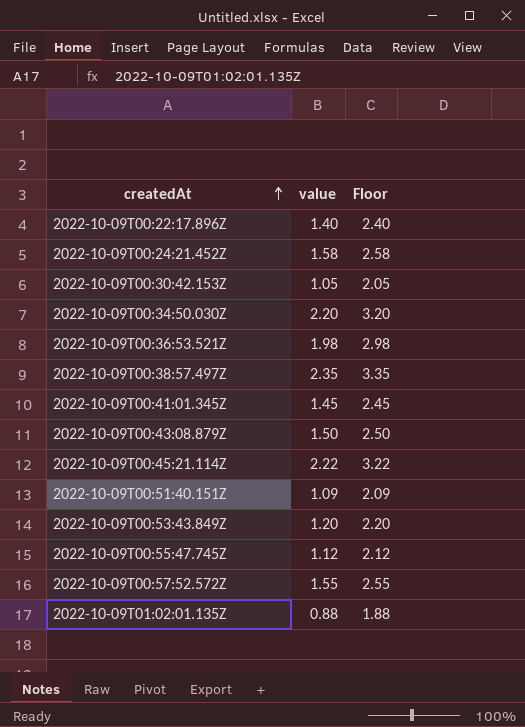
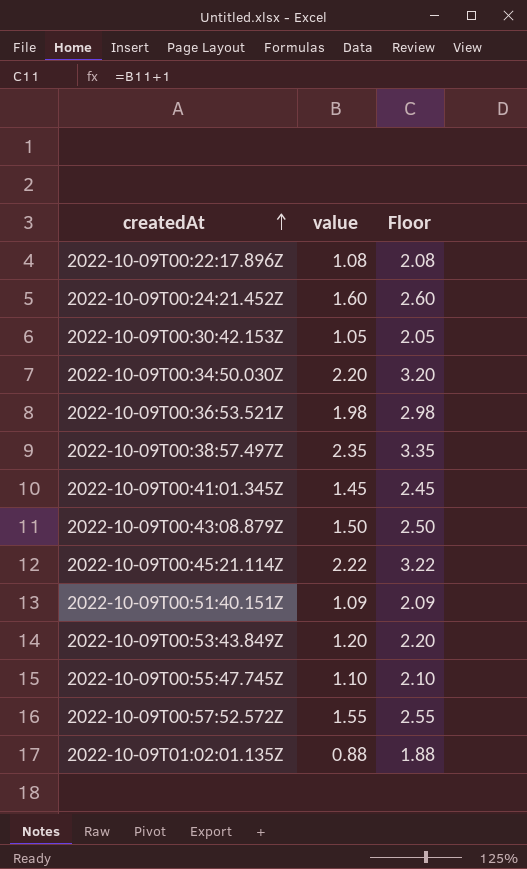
2022-10-09T00:22:17.896Z | value: 1.40 -> 1.08
2022-10-09T00:22:17.896Z | Floor: 2.40 -> 2.08
2022-10-09T00:24:21.452Z | value: 1.58 -> 1.60
2022-10-09T00:24:21.452Z | Floor: 2.58 -> 2.60
2022-10-09T00:55:47.745Z | value: 1.12 -> 1.10
2022-10-09T00:55:47.745Z | Floor: 2.12 -> 2.10

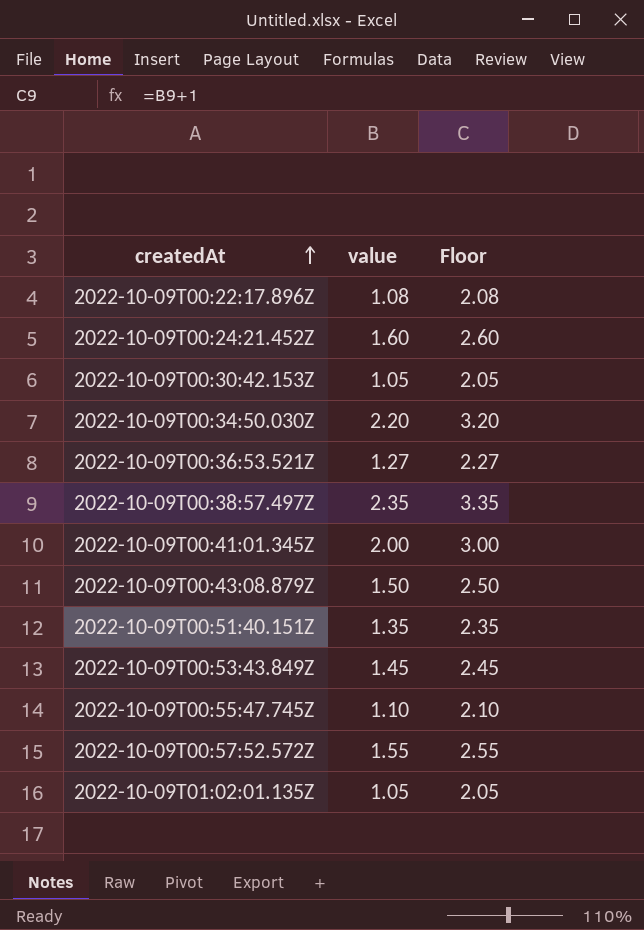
row 2022-10-09T00:45:21.114Z: 2.22 | 3.22 -> none
2022-10-09T00:36:53.521Z | value: 1.98 -> 1.27
2022-10-09T00:36:53.521Z | Floor: 2.98 -> 2.27
2022-10-09T00:41:01.345Z | value: 1.45 -> 2.00
2022-10-09T00:41:01.345Z | Floor: 2.45 -> 3.00
2022-10-09T00:51:40.151Z | value: 1.09 -> 1.35
2022-10-09T00:51:40.151Z | Floor: 2.09 -> 2.35
2022-10-09T00:53:43.849Z | value: 1.20 -> 1.45
2022-10-09T00:53:43.849Z | Floor: 2.20 -> 2.45
2022-10-09T01:02:01.135Z | value: 0.88 -> 1.05
2022-10-09T01:02:01.135Z | Floor: 1.88 -> 2.05

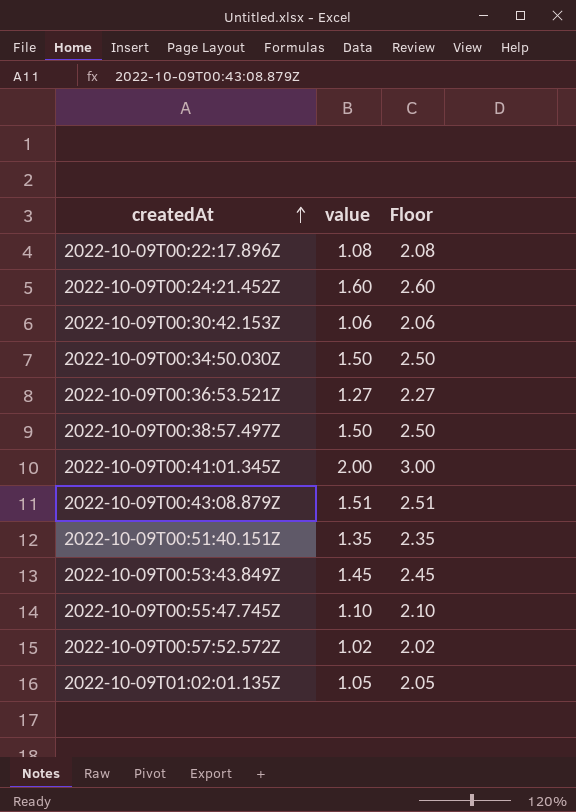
2022-10-09T00:30:42.153Z | value: 1.05 -> 1.06
2022-10-09T00:30:42.153Z | Floor: 2.05 -> 2.06
2022-10-09T00:34:50.030Z | value: 2.20 -> 1.50
2022-10-09T00:34:50.030Z | Floor: 3.20 -> 2.50
2022-10-09T00:38:57.497Z | value: 2.35 -> 1.50
2022-10-09T00:38:57.497Z | Floor: 3.35 -> 2.50
2022-10-09T00:43:08.879Z | value: 1.50 -> 1.51
2022-10-09T00:43:08.879Z | Floor: 2.50 -> 2.51
2022-10-09T00:57:52.572Z | value: 1.55 -> 1.02
2022-10-09T00:57:52.572Z | Floor: 2.55 -> 2.02

